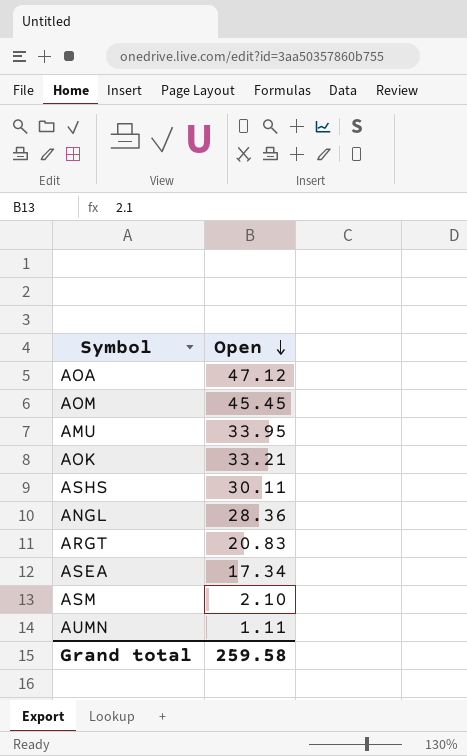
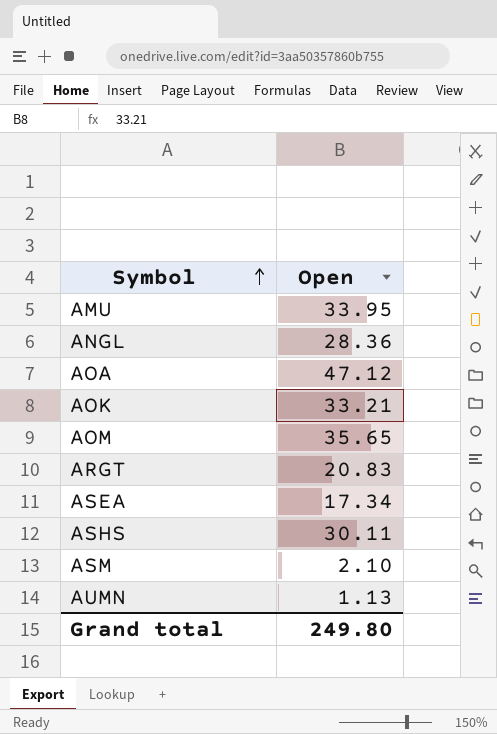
row order: Open descending -> Symbol ascending
AOM | Open: 45.45 -> 35.65
AUMN | Open: 1.11 -> 1.13
Grand total | Open: 259.58 -> 249.80

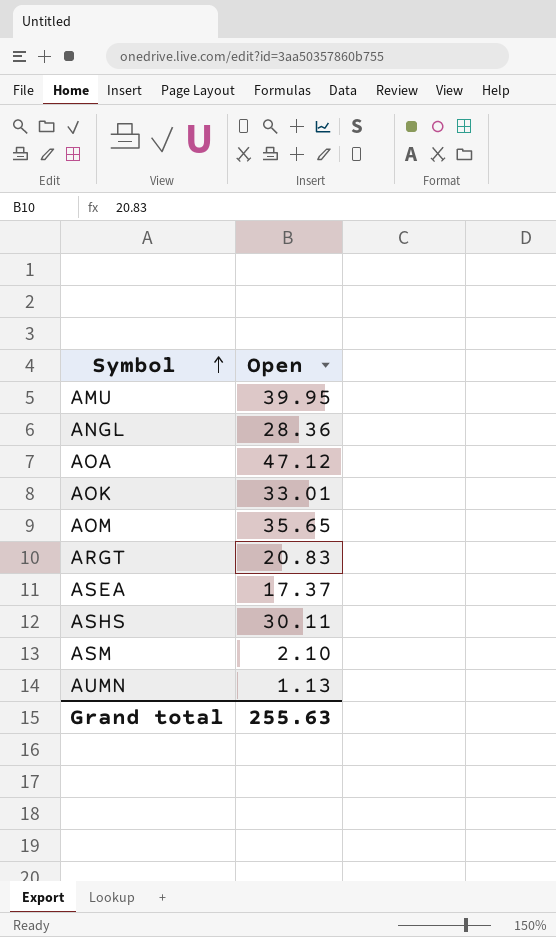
AMU | Open: 33.95 -> 39.95
AOK | Open: 33.21 -> 33.01
ASEA | Open: 17.34 -> 17.37
Grand total | Open: 249.80 -> 255.63

